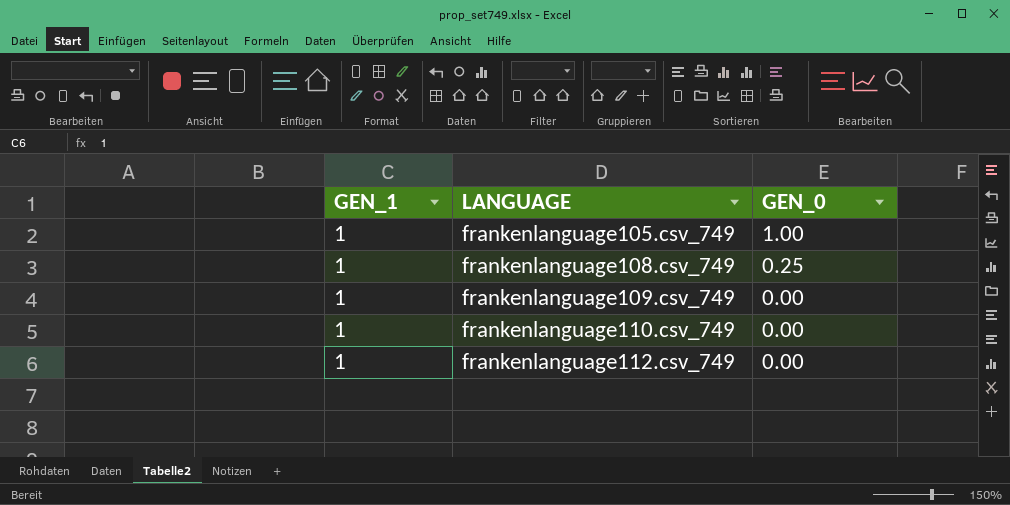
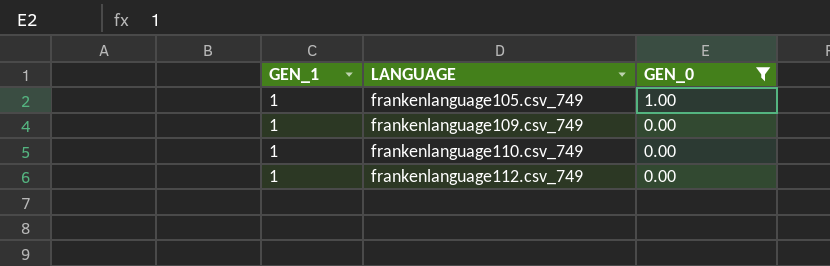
filter: none -> GEN_0 != 0.25

